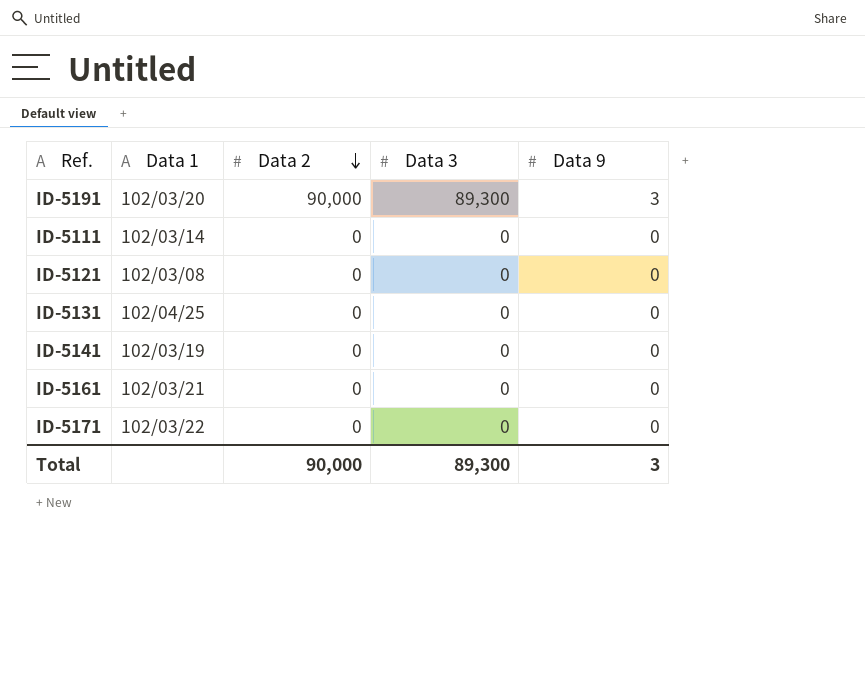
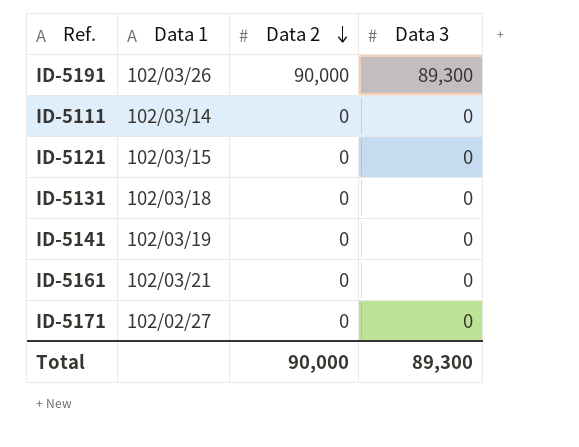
column Data 9 | position: 5 -> none
ID-5191 | Data 1: 102/03/20 -> 102/03/26
ID-5121 | Data 1: 102/03/08 -> 102/03/15
ID-5131 | Data 1: 102/04/25 -> 102/03/18
ID-5171 | Data 1: 102/03/22 -> 102/02/27

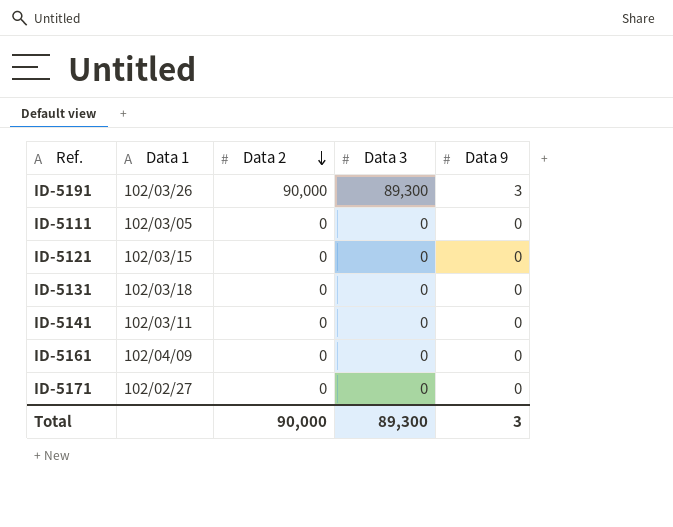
column Data 9 | position: none -> 5
ID-5111 | Data 1: 102/03/14 -> 102/03/05
ID-5141 | Data 1: 102/03/19 -> 102/03/11
ID-5161 | Data 1: 102/03/21 -> 102/04/09

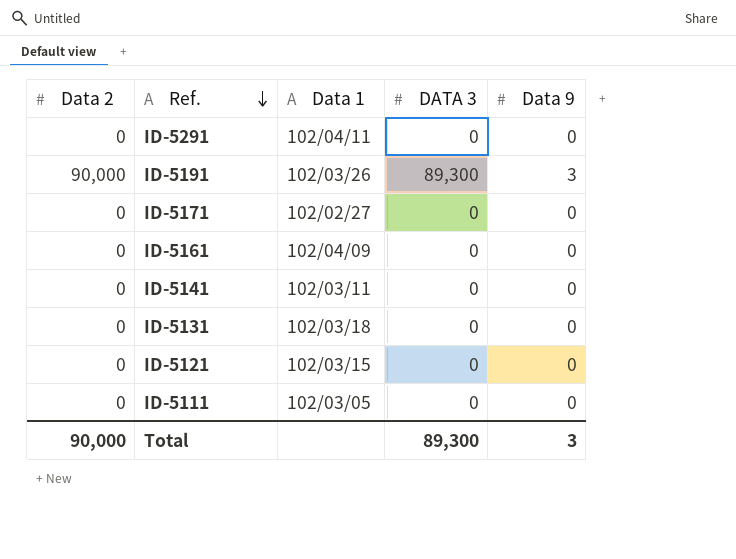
row order: Data 2 descending -> Ref. descending
column Data 2 | position: 3 -> 1
column name: Data 3 -> DATA 3
row ID-5291: none -> 0 | 102/04/11 | 0 | 0

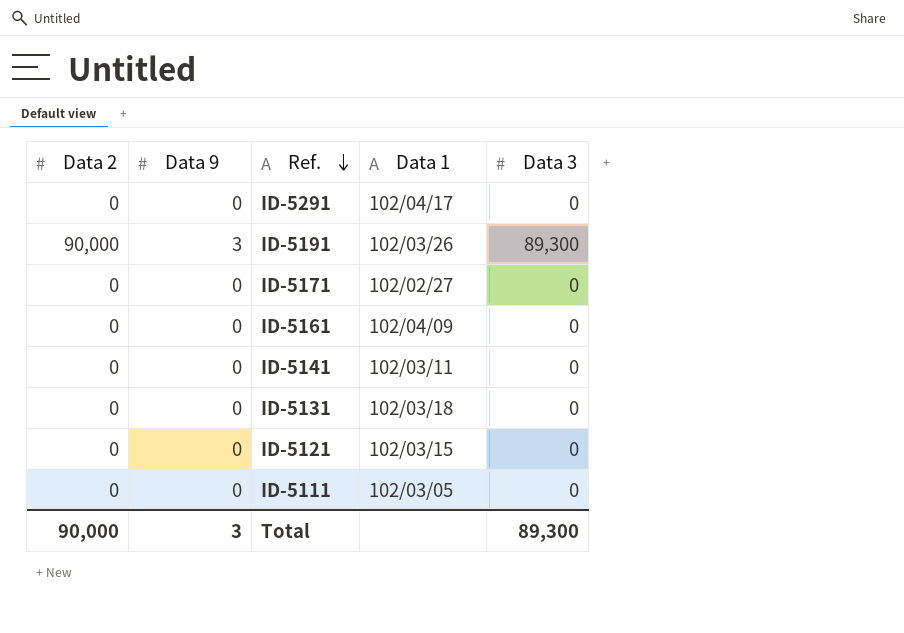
column Data 9 | position: 5 -> 2
column name: DATA 3 -> Data 3
ID-5291 | Data 1: 102/04/11 -> 102/04/17

